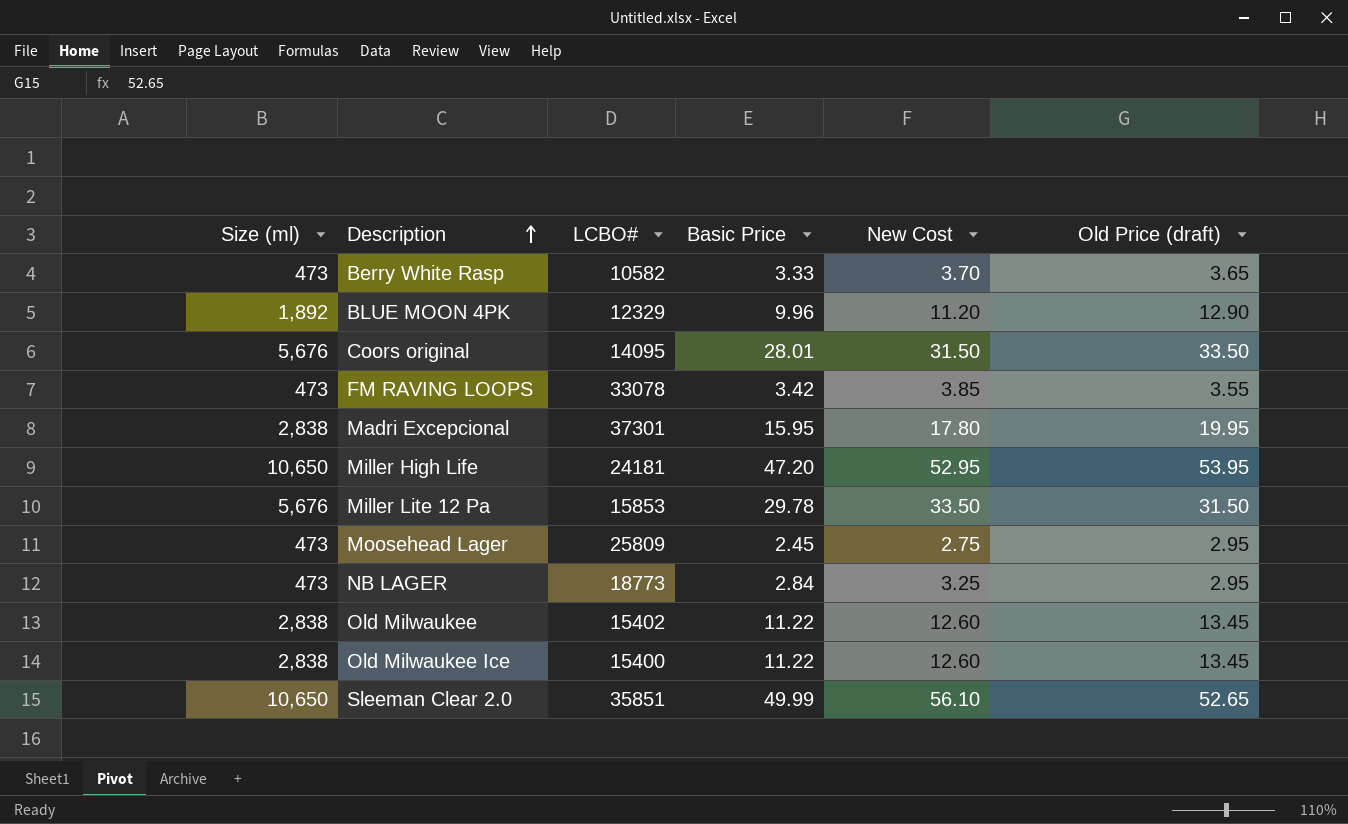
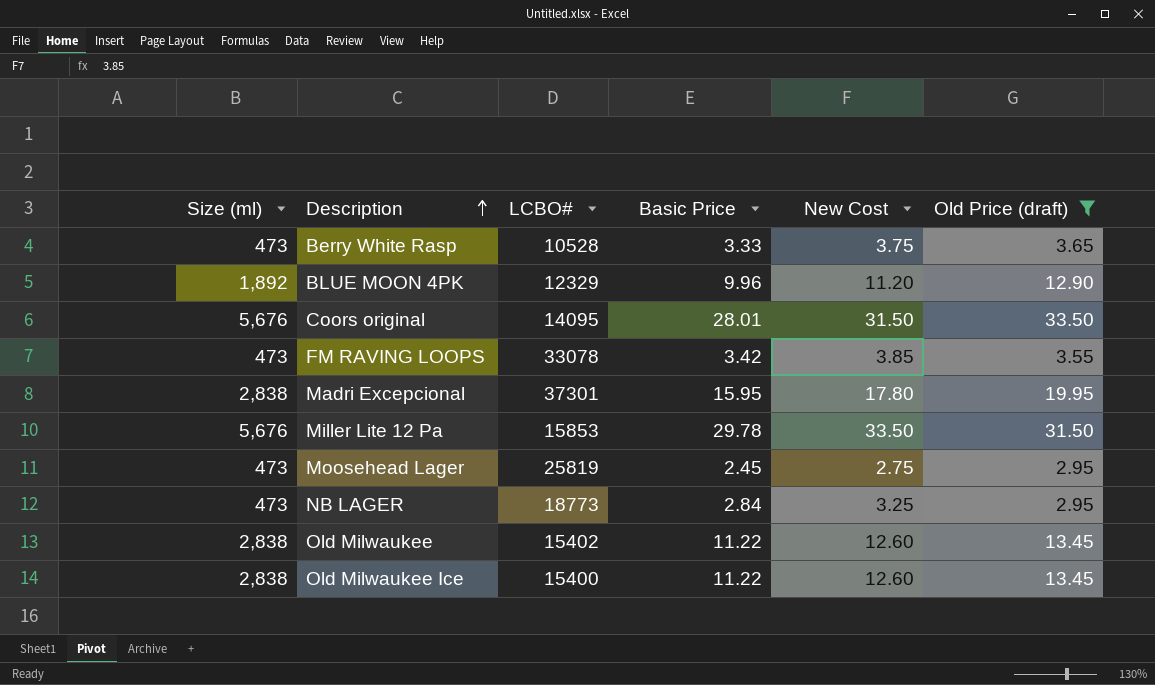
filter: none -> Old Price (draft) <= 33.50
Berry White Rasp | LCBO#: 10582 -> 10528
Berry White Rasp | New Cost: 3.70 -> 3.75
Moosehead Lager | LCBO#: 25809 -> 25819

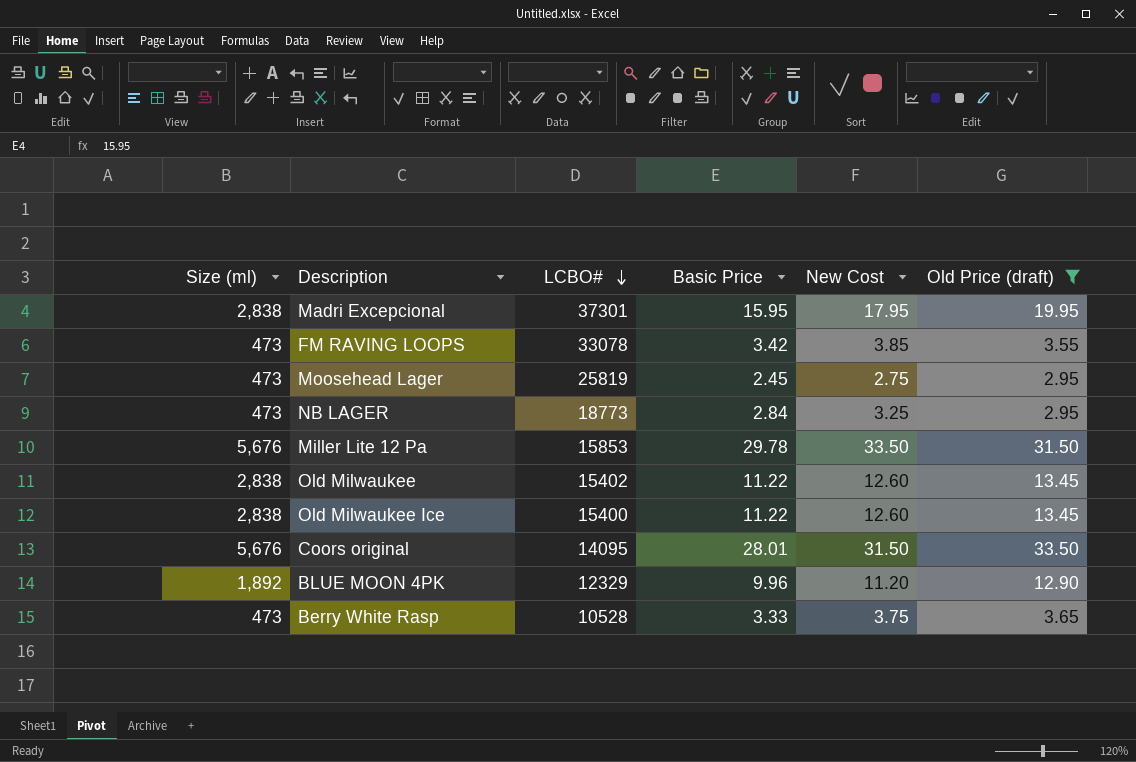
row order: Description ascending -> LCBO# descending
Madri Excepcional | New Cost: 17.80 -> 17.95

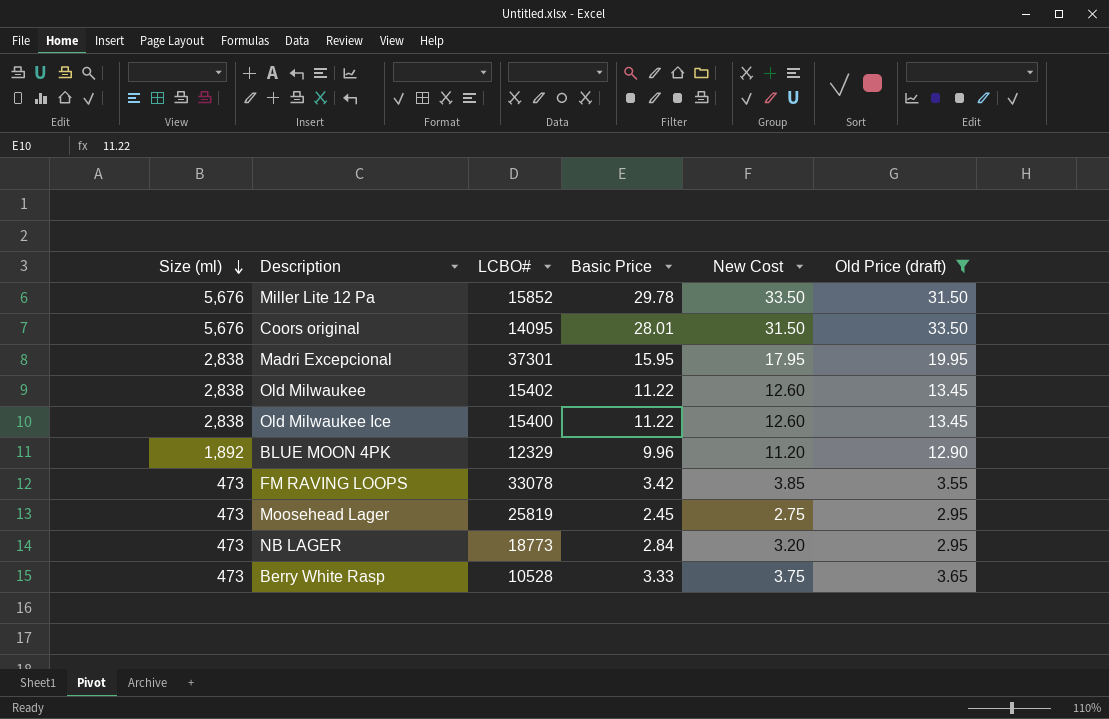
row order: LCBO# descending -> Size (ml) descending
Miller Lite 12 Pa | LCBO#: 15853 -> 15852
NB LAGER | New Cost: 3.25 -> 3.20

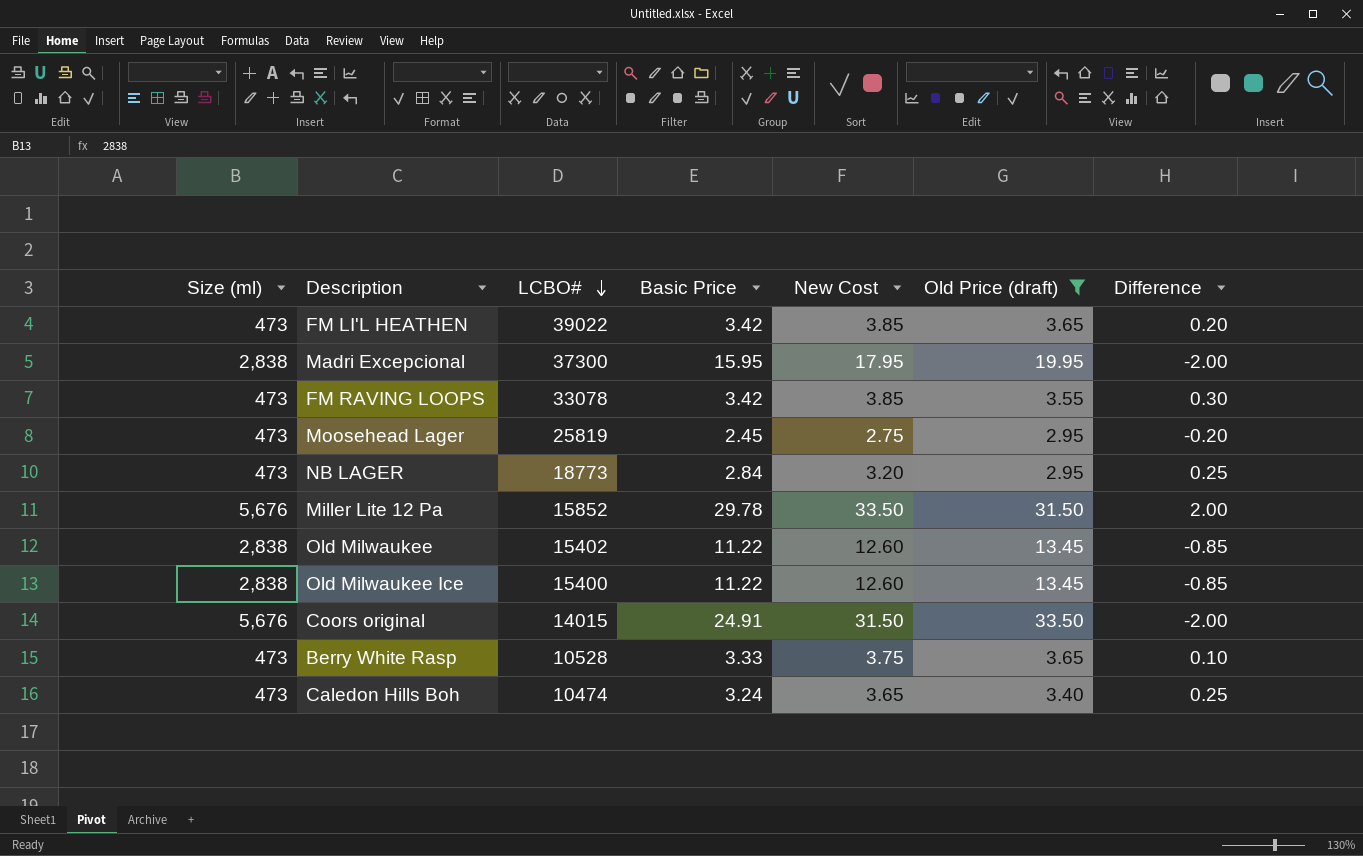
row order: Size (ml) descending -> LCBO# descending
column Difference | formula: none -> [New Cost] - [Old Price (draft)]
row BLUE MOON 4PK: 1,892 | 12329 | 9.96 | 11.20 | 12.90 -> none
row FM LI'L HEATHEN: none -> 473 | 39022 | 3.42 | 3.85 | 3.65 | 0.20
Madri Excepcional | LCBO#: 37301 -> 37300
Coors original | LCBO#: 14095 -> 14015
Coors original | Basic Price: 28.01 -> 24.91
row Caledon Hills Boh: none -> 473 | 10474 | 3.24 | 3.65 | 3.40 | 0.25

